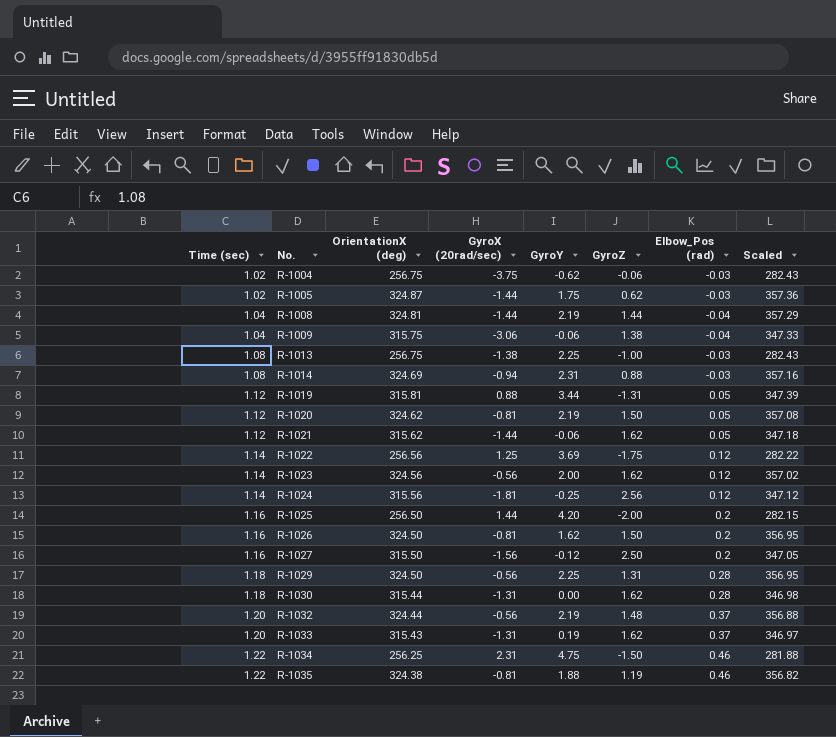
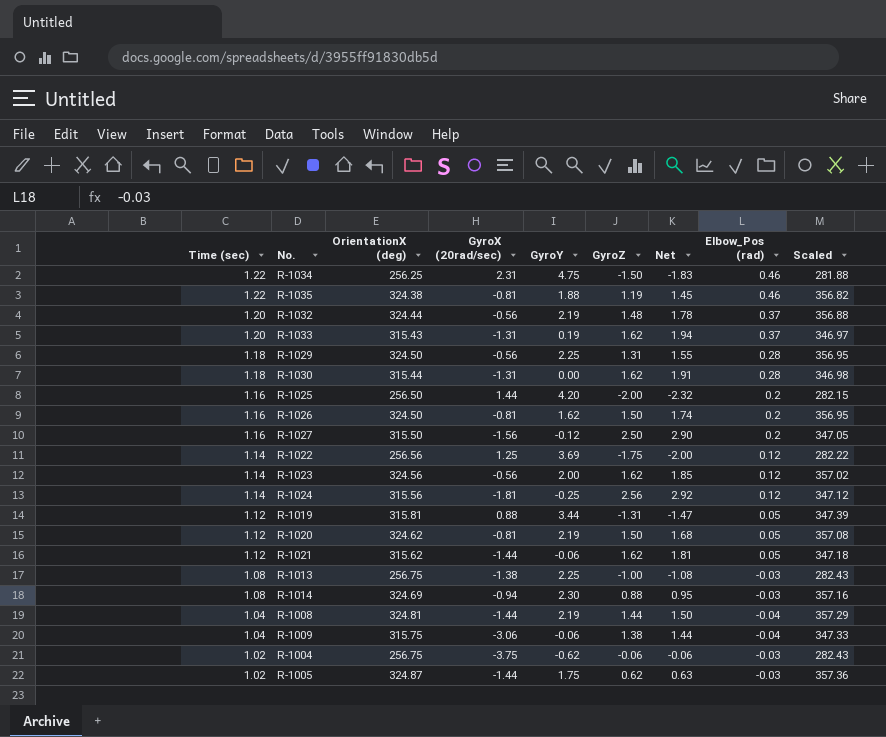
row order: Time (sec) ascending -> Time (sec) descending
column Net | formula: none -> [Time (sec)] * [GyroZ]
R-1014 | GyroY: 2.31 -> 2.30

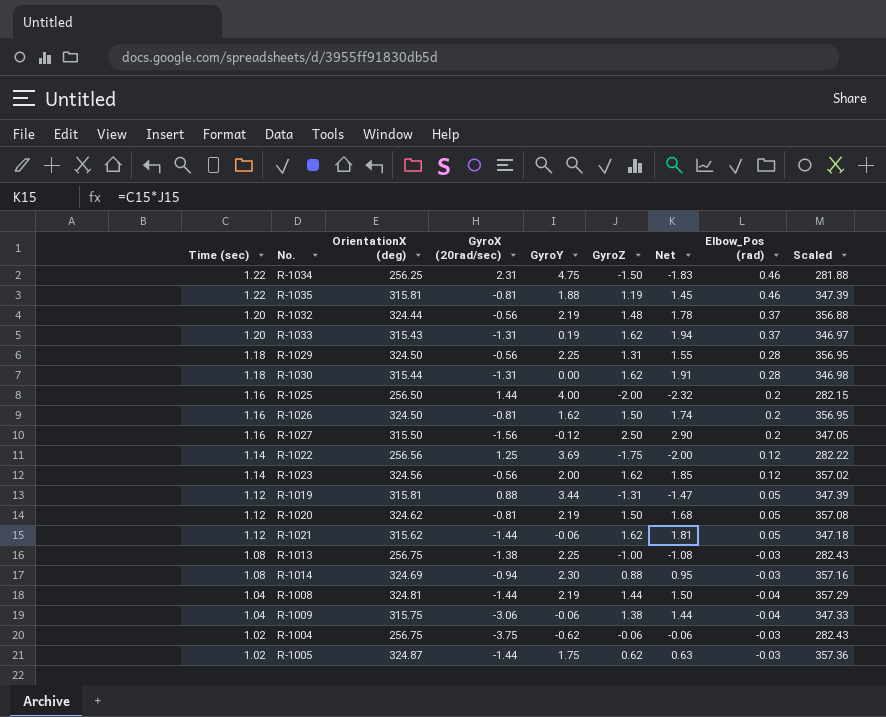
row R-1024: 1.14 | 315.56 | -1.81 | -0.25 | 2.56 | 2.92 | 0.12 | 347.12 -> none
R-1035 | OrientationX (deg): 324.38 -> 315.81
R-1035 | Scaled: 356.82 -> 347.39
R-1025 | GyroY: 4.20 -> 4.00

